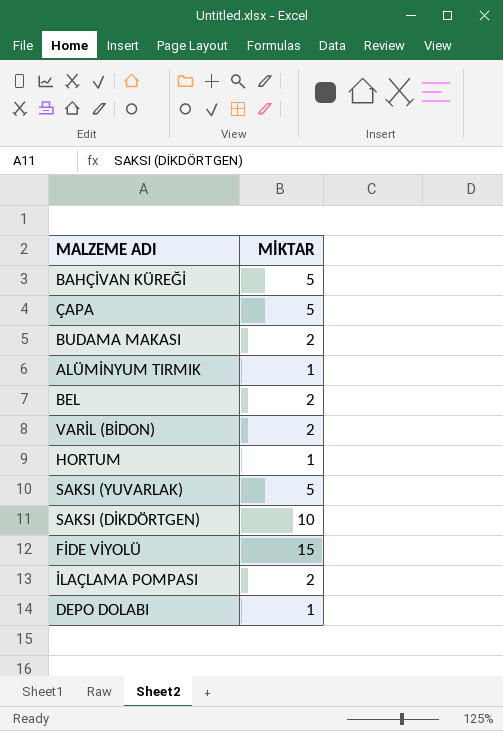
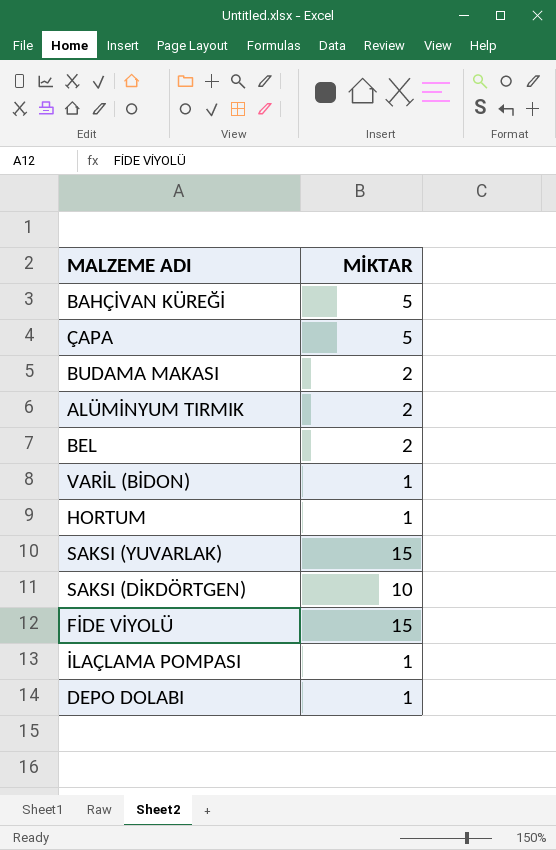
ALÜMİNYUM TIRMIK | MİKTAR: 1 -> 2
VARİL (BİDON) | MİKTAR: 2 -> 1
SAKSI (YUVARLAK) | MİKTAR: 5 -> 15
İLAÇLAMA POMPASI | MİKTAR: 2 -> 1

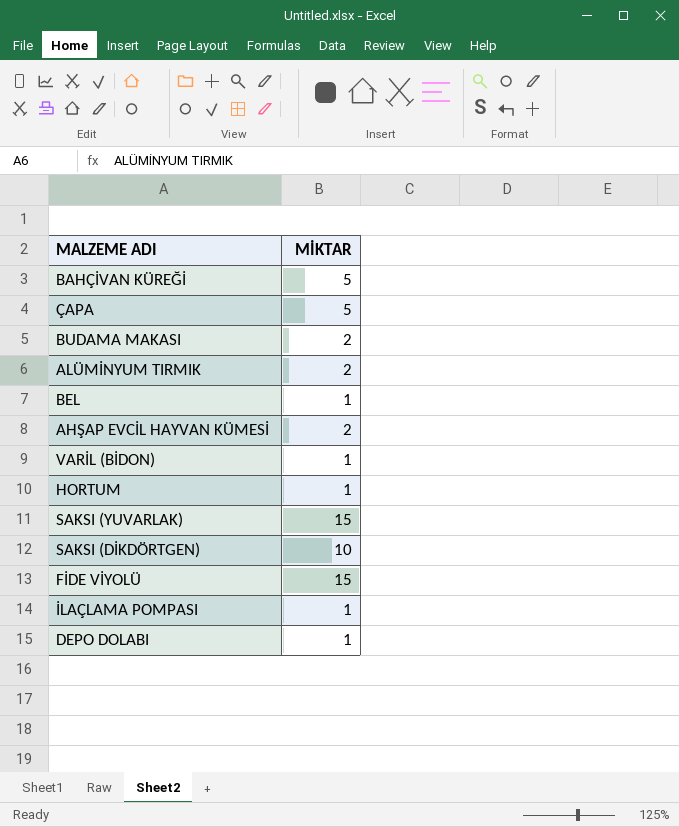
BEL | MİKTAR: 2 -> 1
row AHŞAP EVCİL HAYVAN KÜMESİ: none -> 2

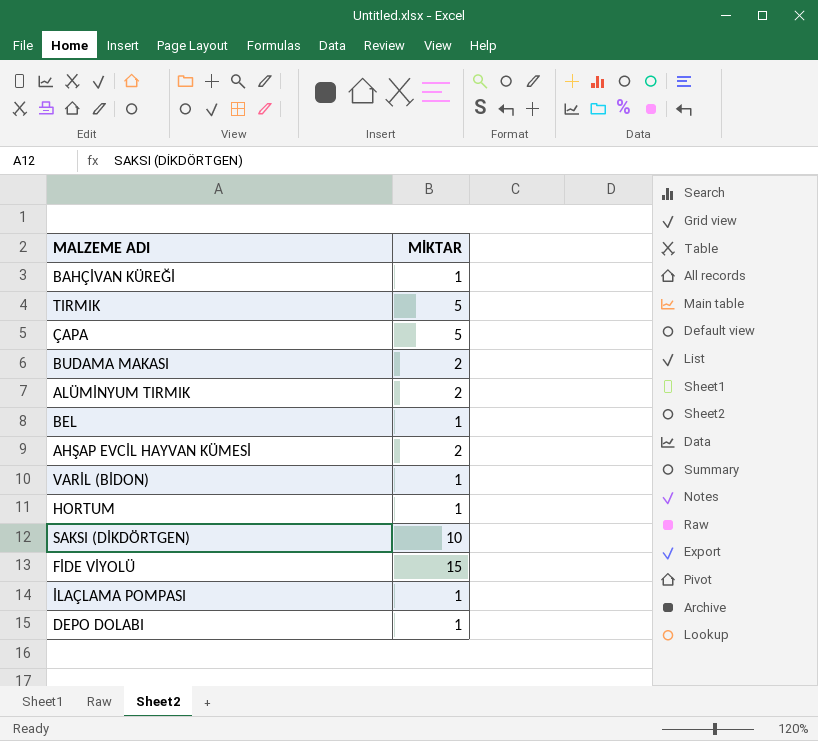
row SAKSI (YUVARLAK): 15 -> none
BAHÇİVAN KÜREĞİ | MİKTAR: 5 -> 1
row TIRMIK: none -> 5

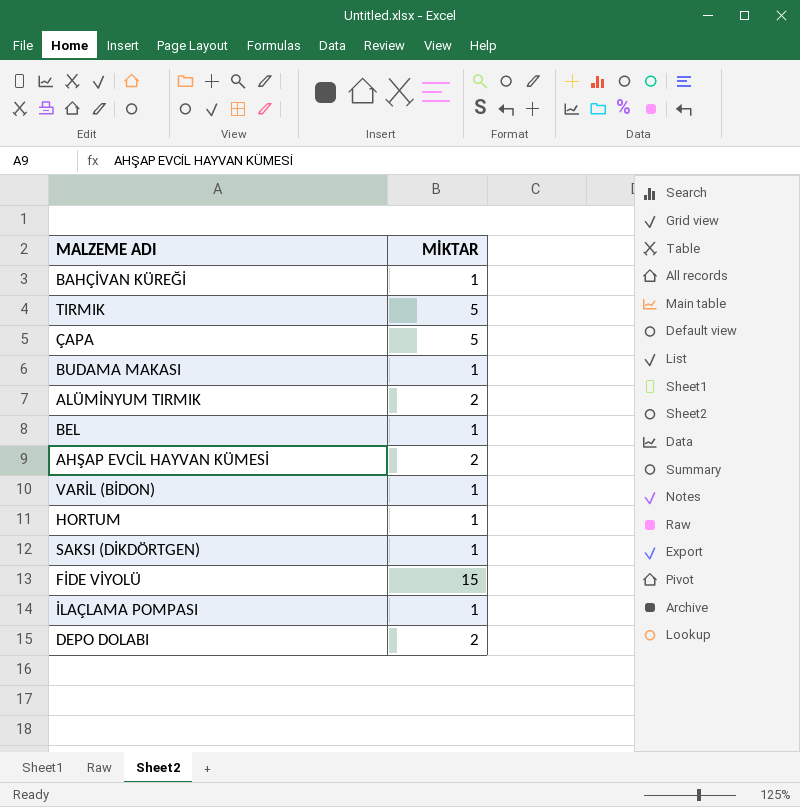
BUDAMA MAKASI | MİKTAR: 2 -> 1
SAKSI (DİKDÖRTGEN) | MİKTAR: 10 -> 1
DEPO DOLABI | MİKTAR: 1 -> 2

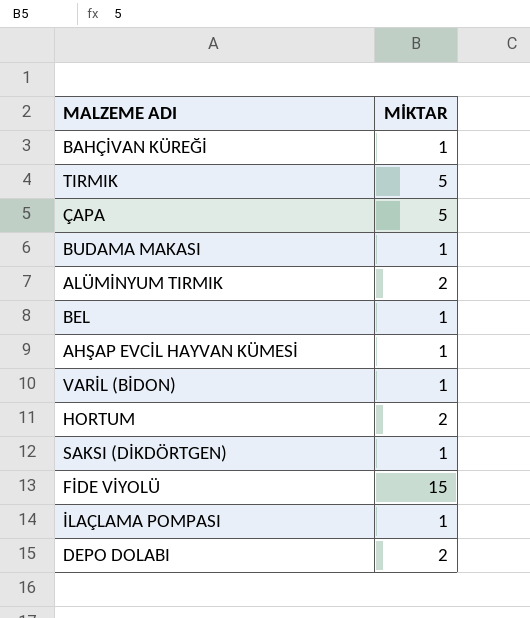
AHŞAP EVCİL HAYVAN KÜMESİ | MİKTAR: 2 -> 1
HORTUM | MİKTAR: 1 -> 2

